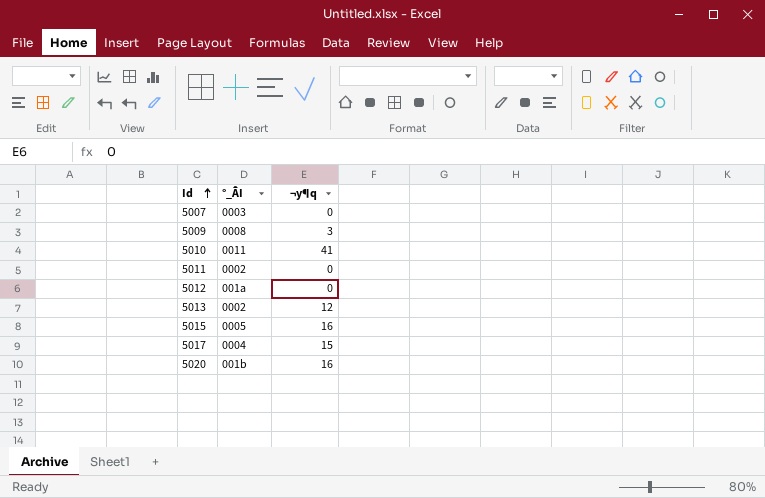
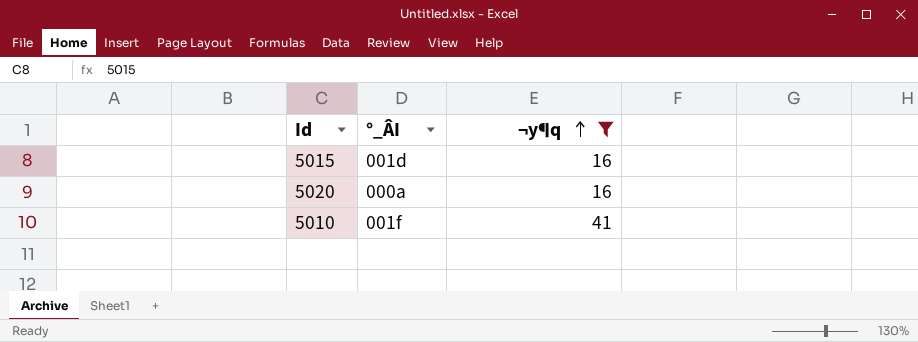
filter: none -> ¬y¶q >= 16
row order: Id ascending -> ¬y¶q ascending
5015 | °_ÂI: 0005 -> 001d
5020 | °_ÂI: 001b -> 000a
5010 | °_ÂI: 0011 -> 001f

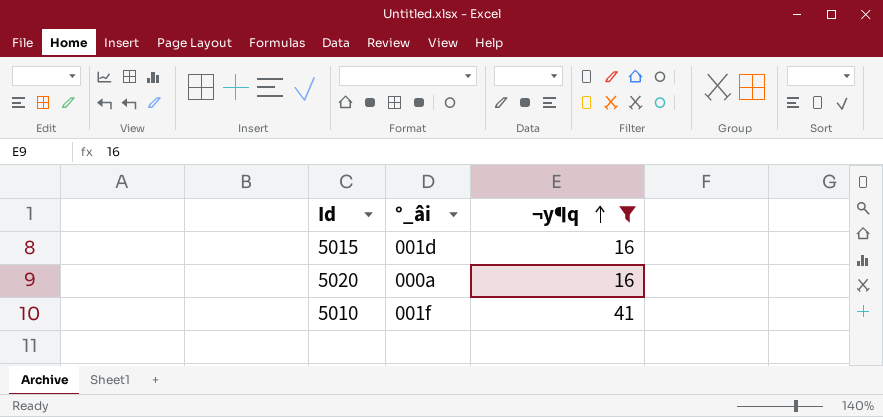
column name: °_ÂI -> °_âi

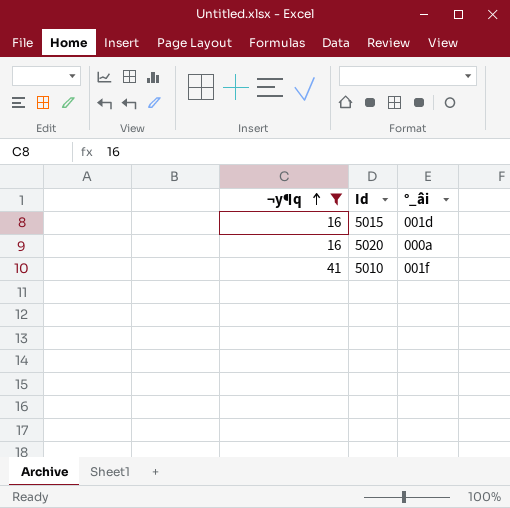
column ¬y¶q | position: 3 -> 1

